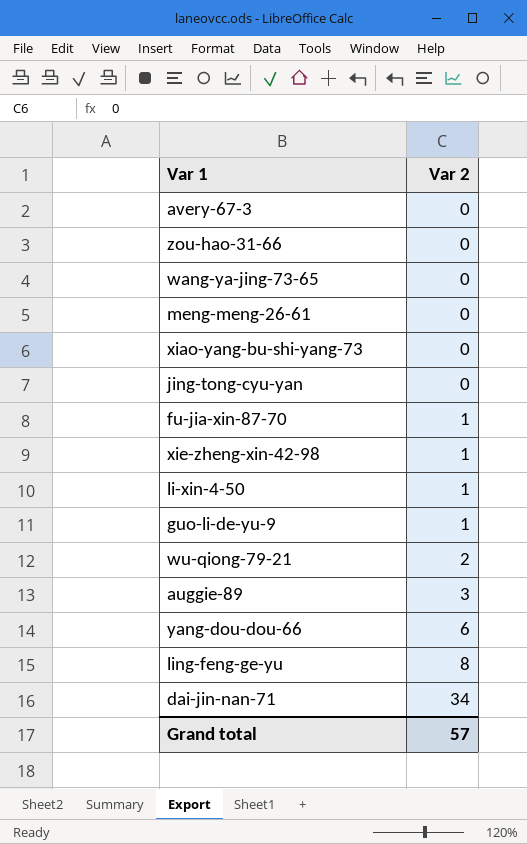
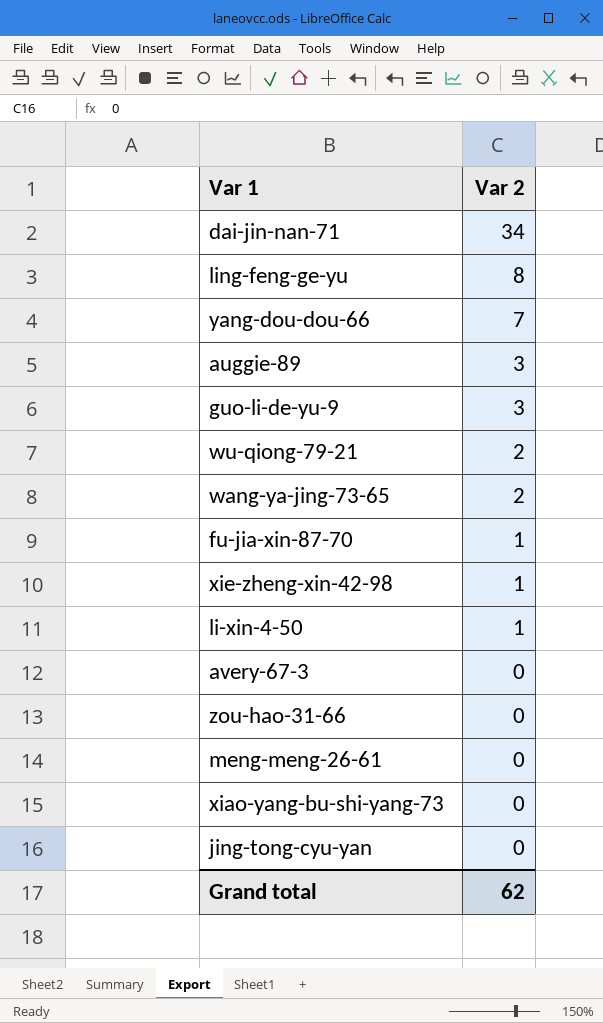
row order: Var 2 ascending -> Var 2 descending
yang-dou-dou-66 | Var 2: 6 -> 7
guo-li-de-yu-9 | Var 2: 1 -> 3
wang-ya-jing-73-65 | Var 2: 0 -> 2
Grand total | Var 2: 57 -> 62

